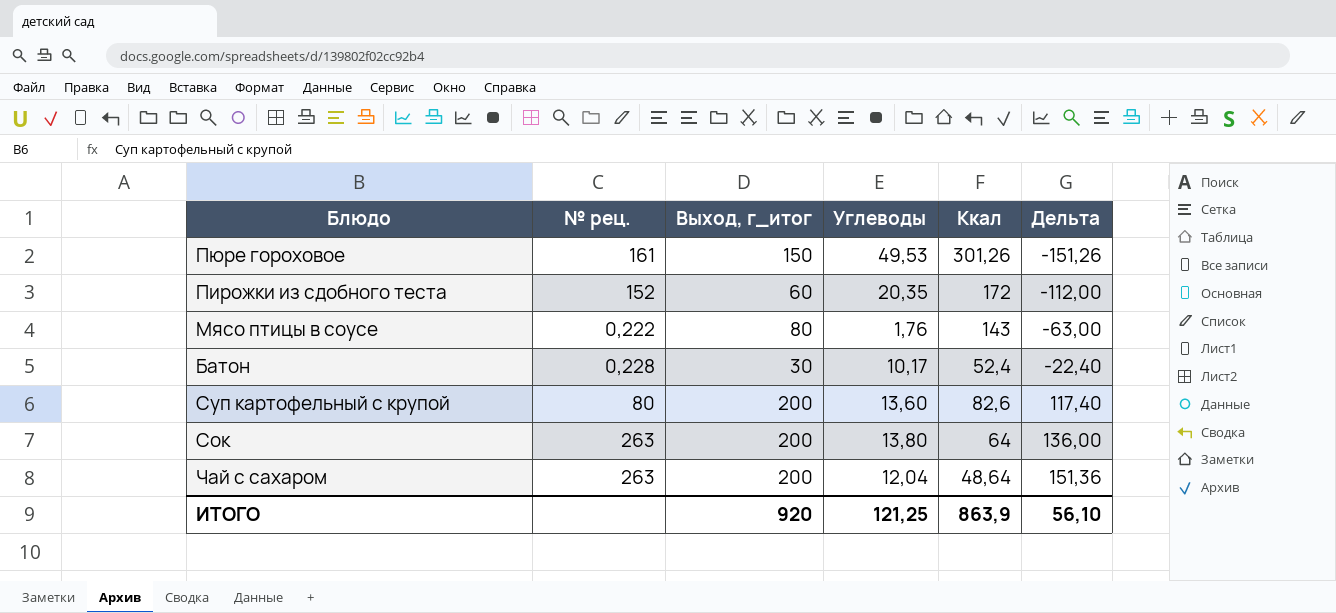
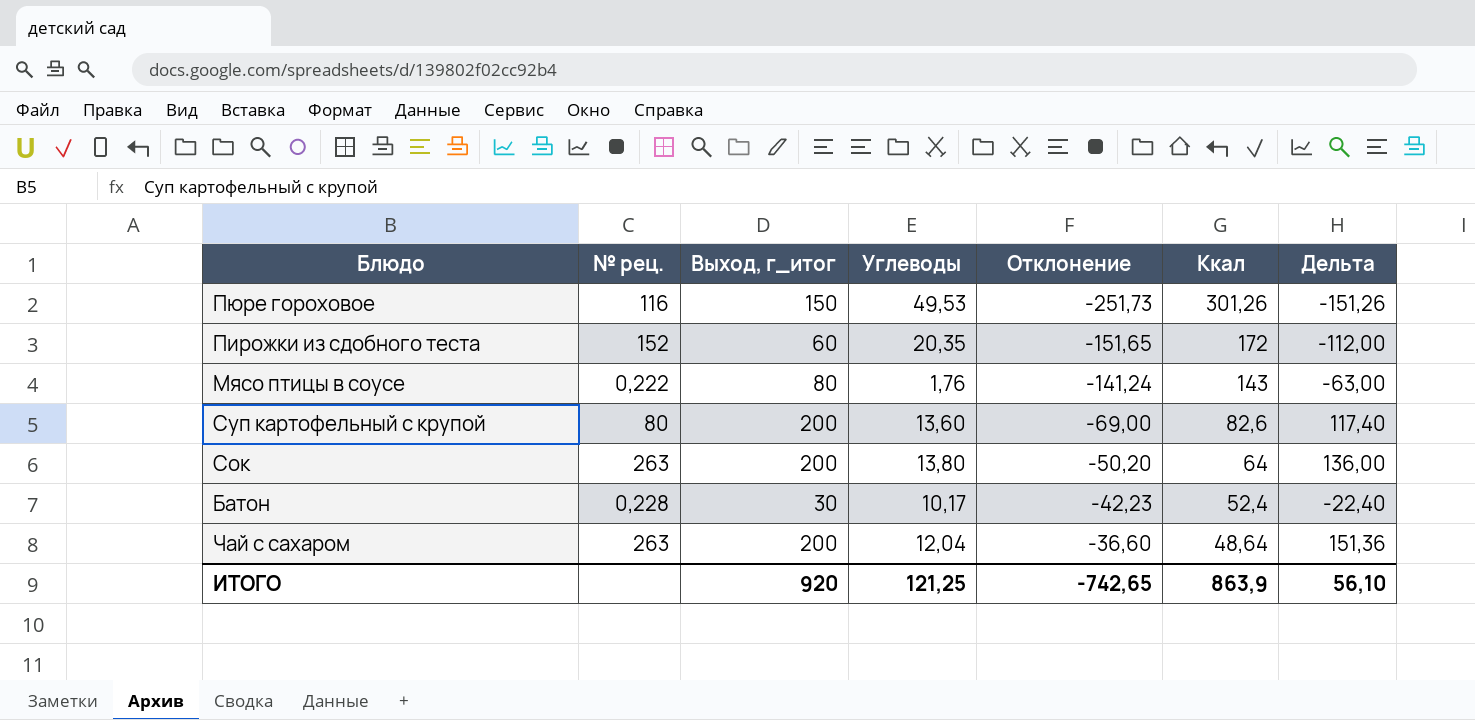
row order: Дельта ascending -> Отклонение ascending
column Отклонение | formula: none -> [Углеводы] - [Ккал]
Пюре гороховое | № рец.: 161 -> 116

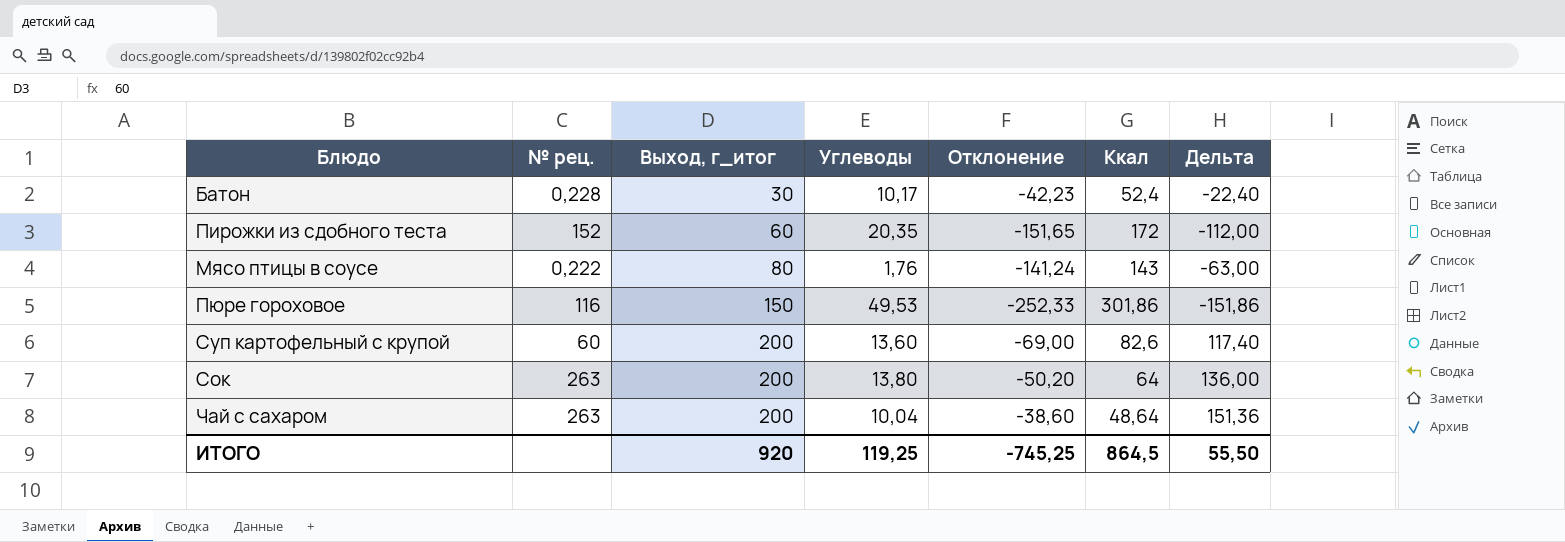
row order: Отклонение ascending -> Выход, г_итог ascending
Пюре гороховое | Отклонение: -251,73 -> -252,33
Пюре гороховое | Ккал: 301,26 -> 301,86
Пюре гороховое | Дельта: -151,26 -> -151,86
Суп картофельный с крупой | № рец.: 80 -> 60
Чай с сахаром | Углеводы: 12,04 -> 10,04
Чай с сахаром | Отклонение: -36,60 -> -38,60
ИТОГО | Углеводы: 121,25 -> 119,25
ИТОГО | Отклонение: -742,65 -> -745,25
ИТОГО | Ккал: 863,9 -> 864,5
ИТОГО | Дельта: 56,10 -> 55,50

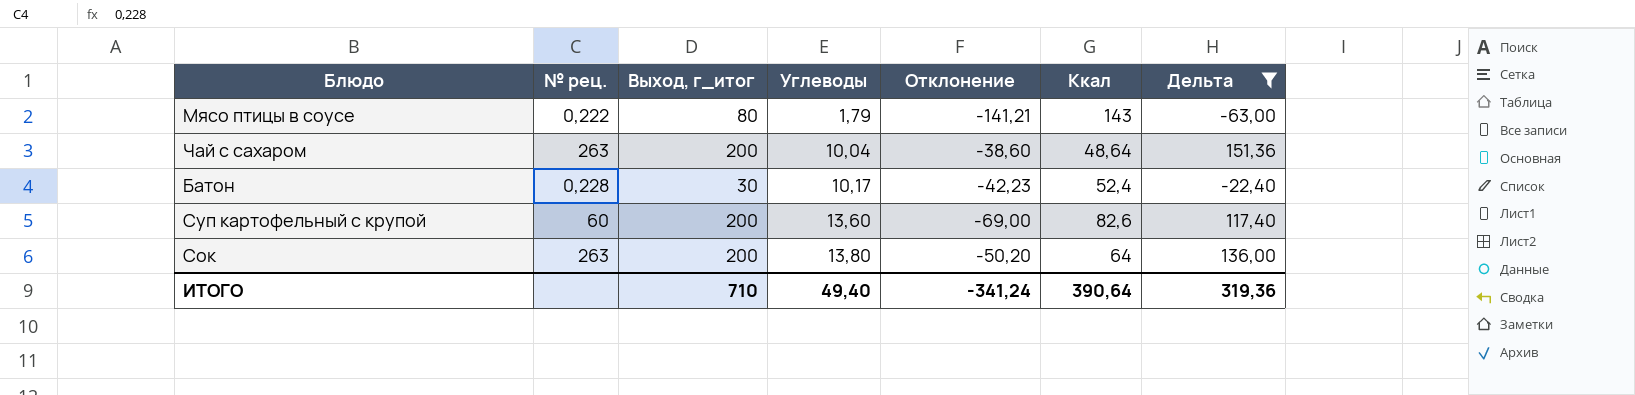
filter: none -> Дельта >= -63,00
row order: Выход, г_итог ascending -> Углеводы ascending
Мясо птицы в соусе | Углеводы: 1,76 -> 1,79
Мясо птицы в соусе | Отклонение: -141,24 -> -141,21
ИТОГО | Выход, г_итог: 920 -> 710
ИТОГО | Углеводы: 119,25 -> 49,40
ИТОГО | Отклонение: -745,25 -> -341,24
ИТОГО | Ккал: 864,5 -> 390,64
ИТОГО | Дельта: 55,50 -> 319,36

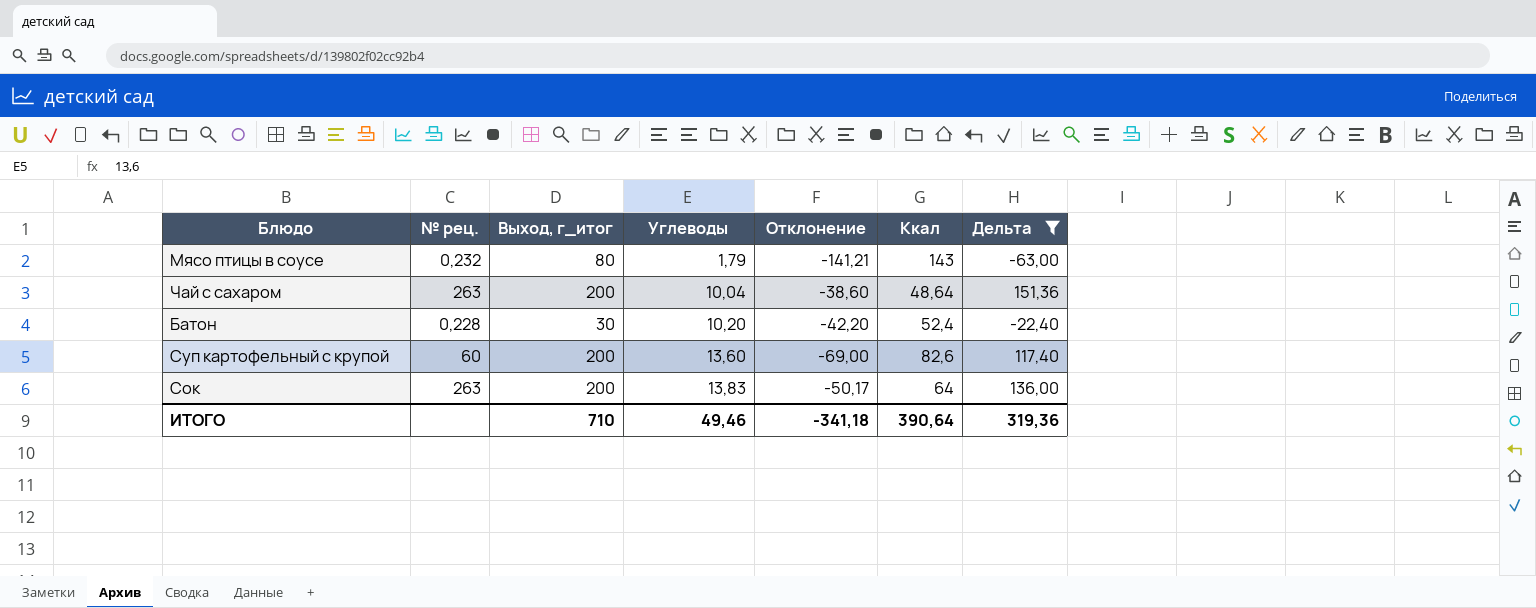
Мясо птицы в соусе | № рец.: 0,222 -> 0,232
Батон | Углеводы: 10,17 -> 10,20
Батон | Отклонение: -42,23 -> -42,20
Сок | Углеводы: 13,80 -> 13,83
Сок | Отклонение: -50,20 -> -50,17
ИТОГО | Углеводы: 49,40 -> 49,46
ИТОГО | Отклонение: -341,24 -> -341,18

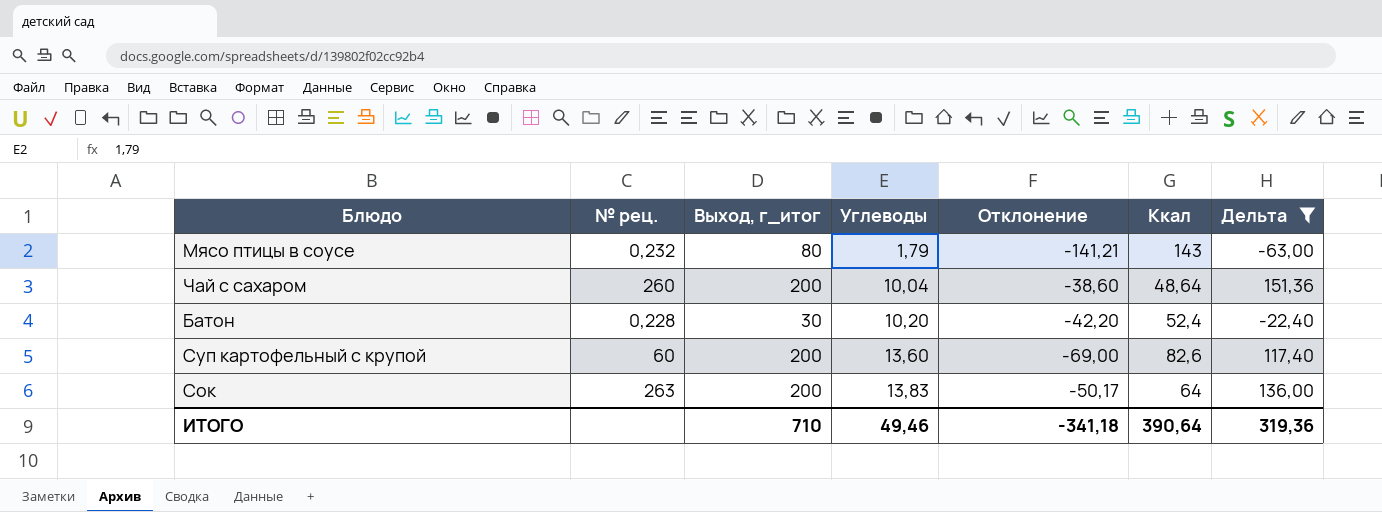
Чай с сахаром | № рец.: 263 -> 260

